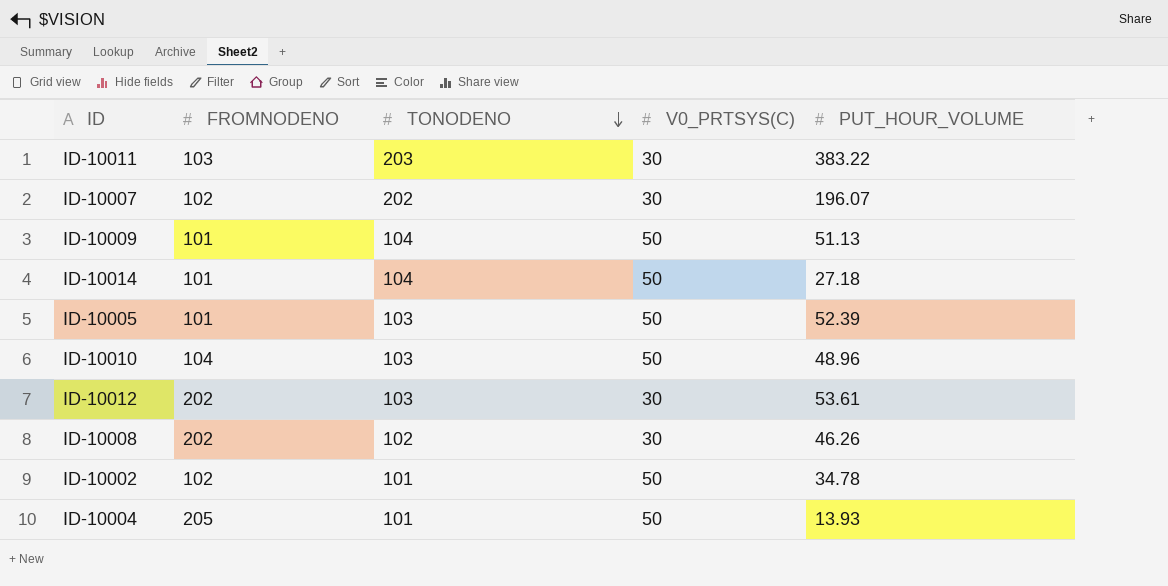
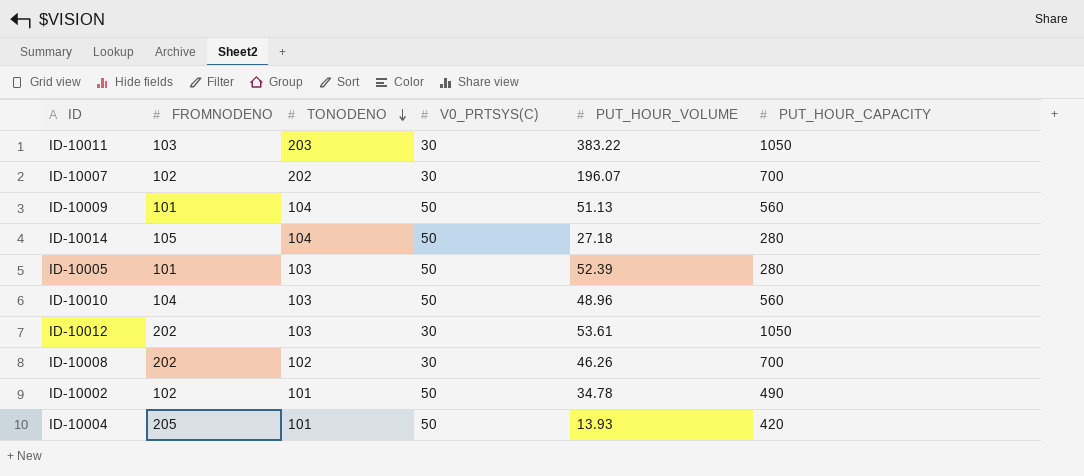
column PUT_HOUR_CAPACITY | position: none -> 6
ID-10014 | FROMNODENO: 101 -> 105

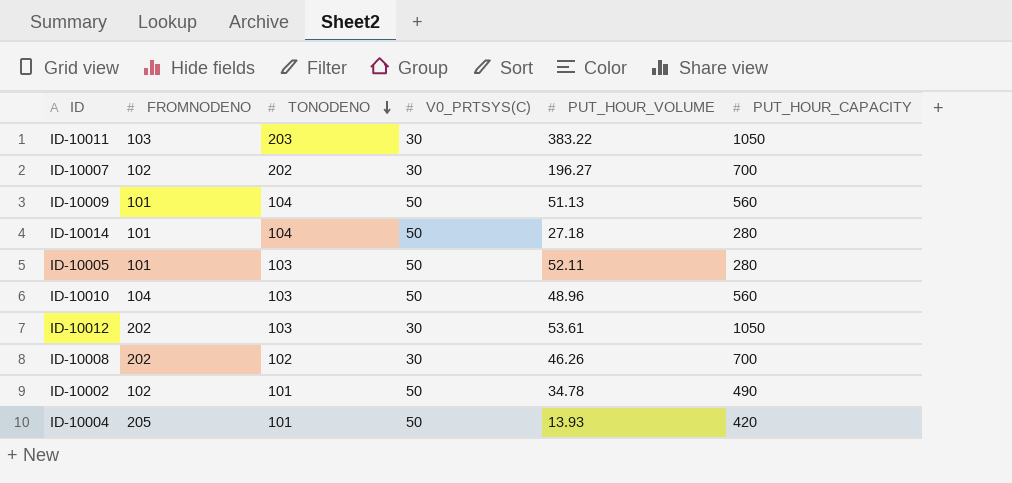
ID-10007 | PUT_HOUR_VOLUME: 196.07 -> 196.27
ID-10014 | FROMNODENO: 105 -> 101
ID-10005 | PUT_HOUR_VOLUME: 52.39 -> 52.11

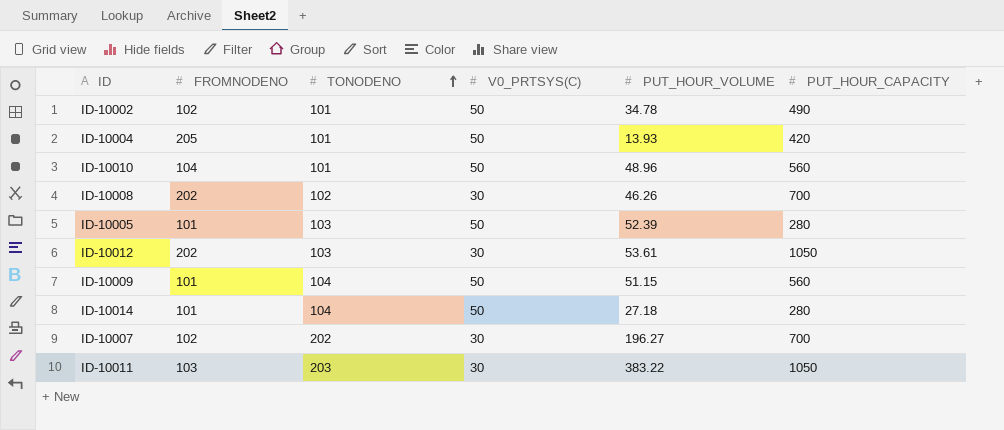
row order: TONODENO descending -> TONODENO ascending
ID-10010 | TONODENO: 103 -> 101
ID-10005 | PUT_HOUR_VOLUME: 52.11 -> 52.39
ID-10009 | PUT_HOUR_VOLUME: 51.13 -> 51.15

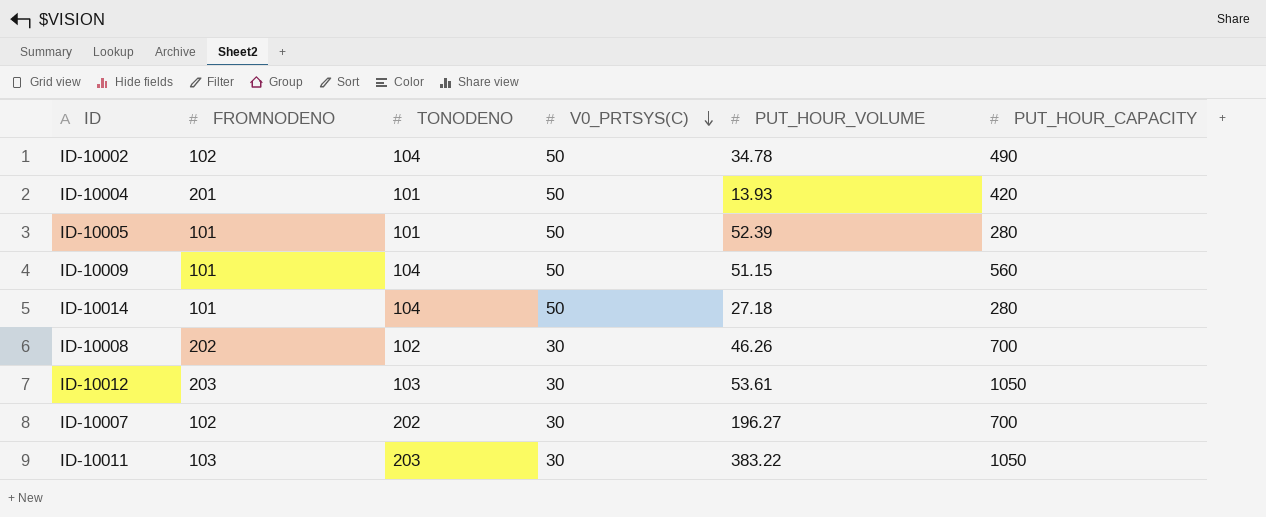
row order: TONODENO ascending -> V0_PRTSYS(C) descending
row ID-10010: 104 | 101 | 50 | 48.96 | 560 -> none
ID-10002 | TONODENO: 101 -> 104
ID-10004 | FROMNODENO: 205 -> 201
ID-10005 | TONODENO: 103 -> 101
ID-10012 | FROMNODENO: 202 -> 203

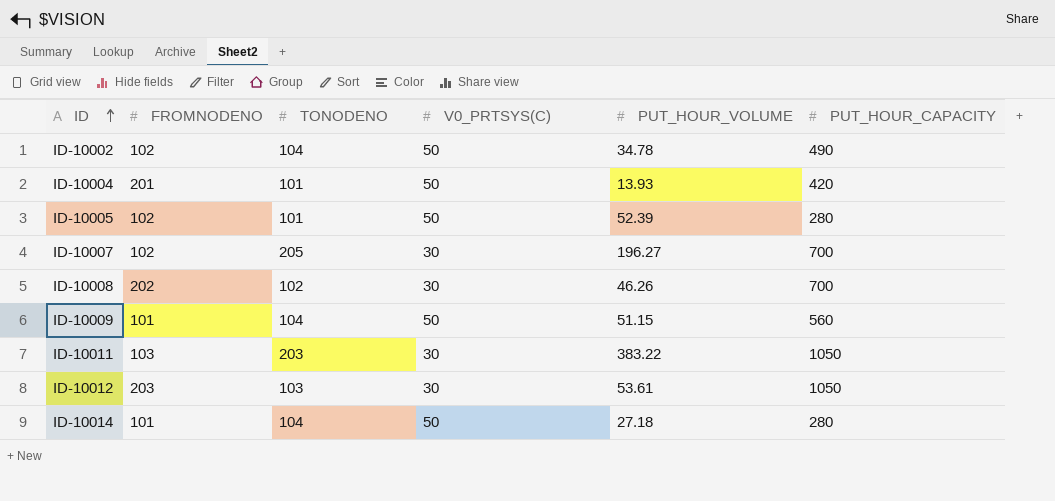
row order: V0_PRTSYS(C) descending -> ID ascending
ID-10005 | FROMNODENO: 101 -> 102
ID-10007 | TONODENO: 202 -> 205

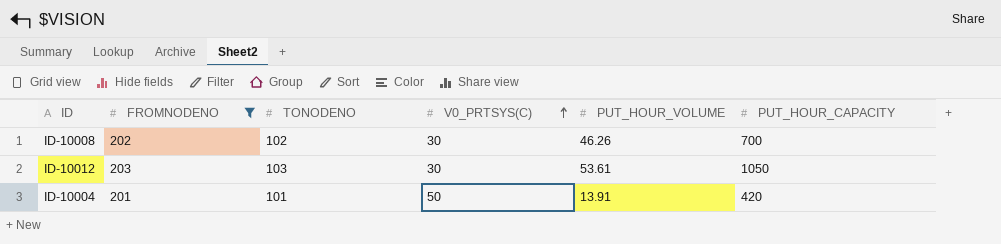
filter: none -> FROMNODENO >= 201
row order: ID ascending -> V0_PRTSYS(C) ascending
ID-10004 | PUT_HOUR_VOLUME: 13.93 -> 13.91

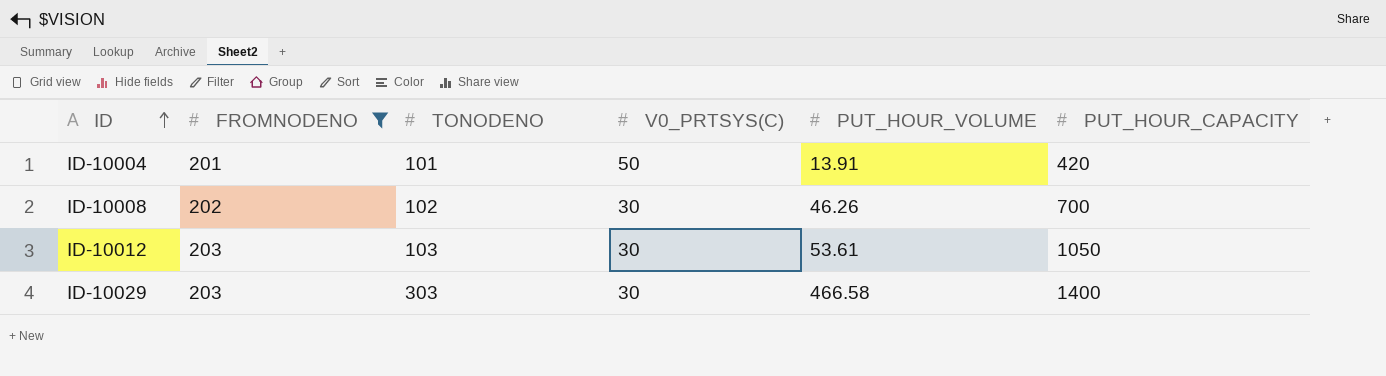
row order: V0_PRTSYS(C) ascending -> ID ascending
row ID-10029: none -> 203 | 303 | 30 | 466.58 | 1400

